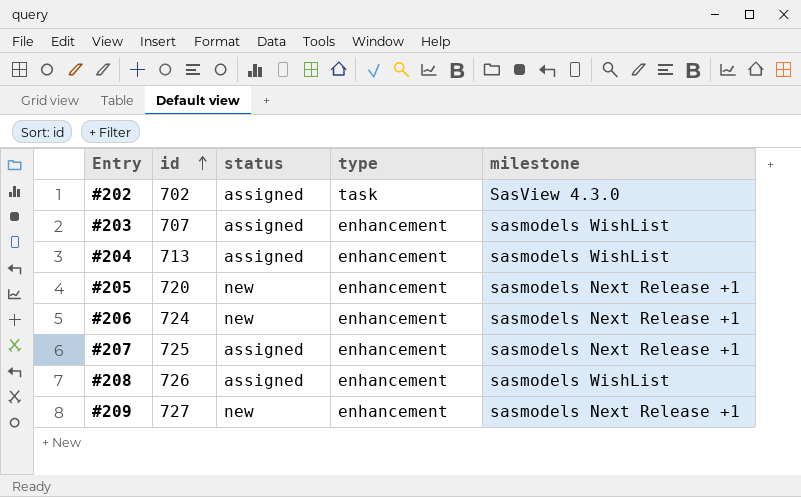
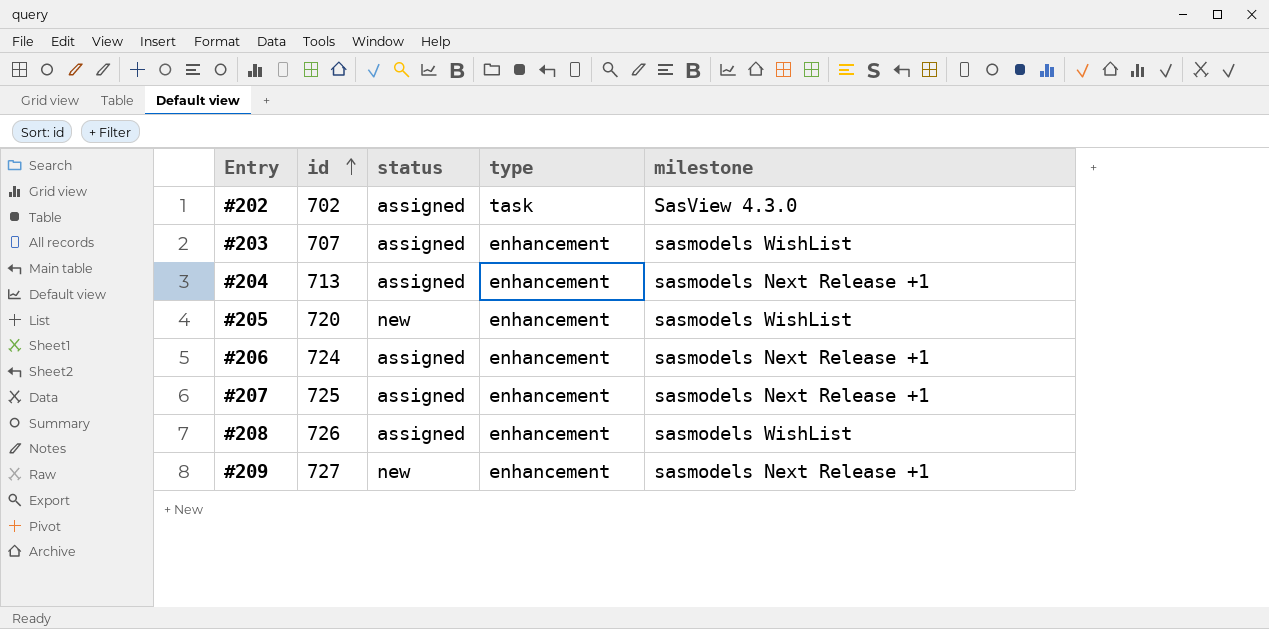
#204 | milestone: sasmodels WishList -> sasmodels Next Release +1
#205 | milestone: sasmodels Next Release +1 -> sasmodels WishList
#206 | status: new -> assigned

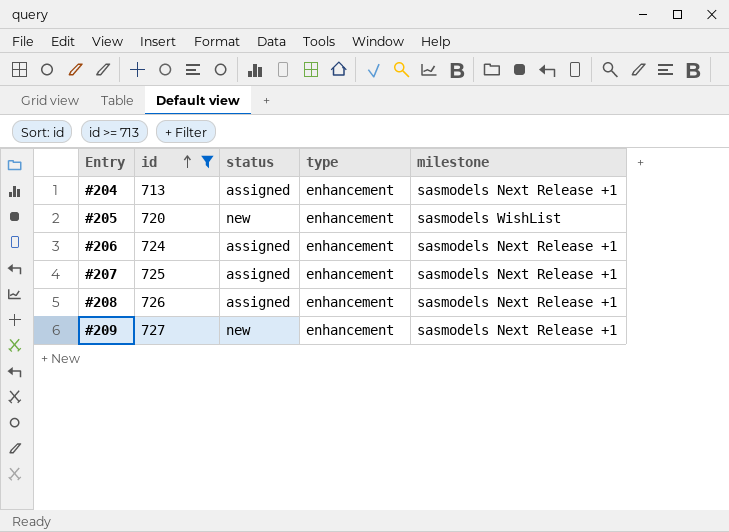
filter: none -> id >= 713
#208 | milestone: sasmodels WishList -> sasmodels Next Release +1

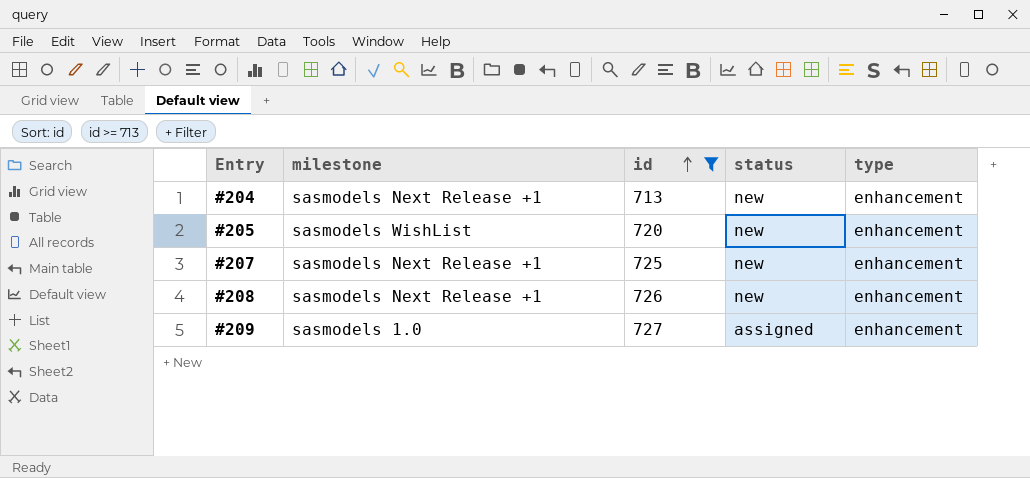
column milestone | position: 5 -> 2
row #206: 724 | assigned | enhancement | sasmodels Next Release +1 -> none
#204 | status: assigned -> new
#207 | status: assigned -> new
#208 | status: assigned -> new
#209 | milestone: sasmodels Next Release +1 -> sasmodels 1.0
#209 | status: new -> assigned

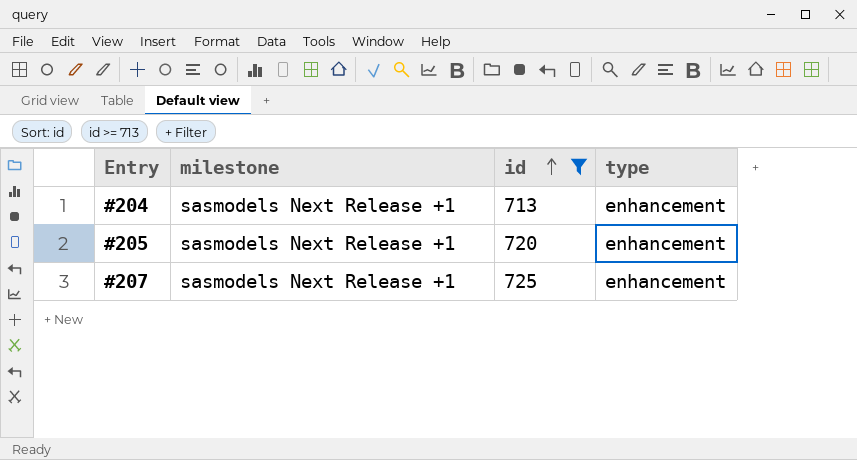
column status | position: 4 -> none
row #208: sasmodels Next Release +1 | 726 | new | enhancement -> none
row #209: sasmodels 1.0 | 727 | assigned | enhancement -> none
#205 | milestone: sasmodels WishList -> sasmodels Next Release +1

